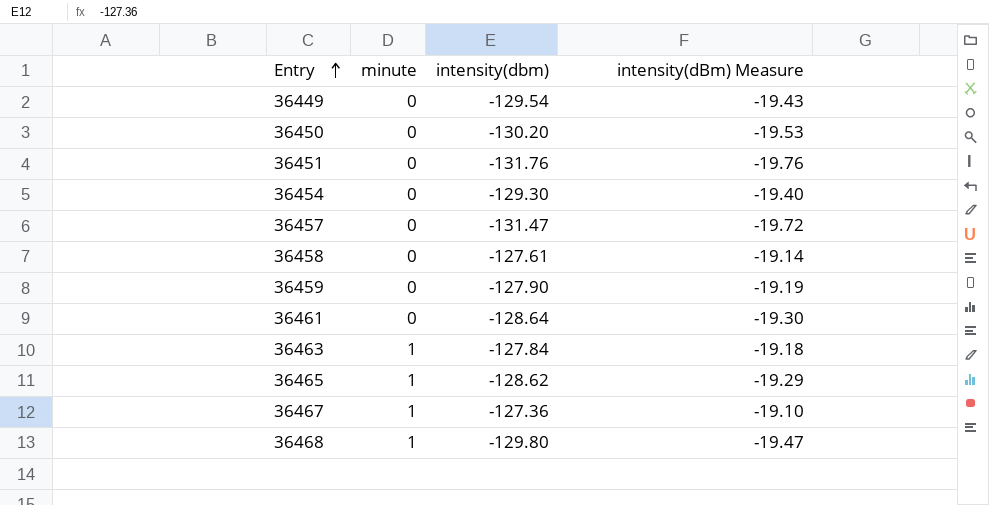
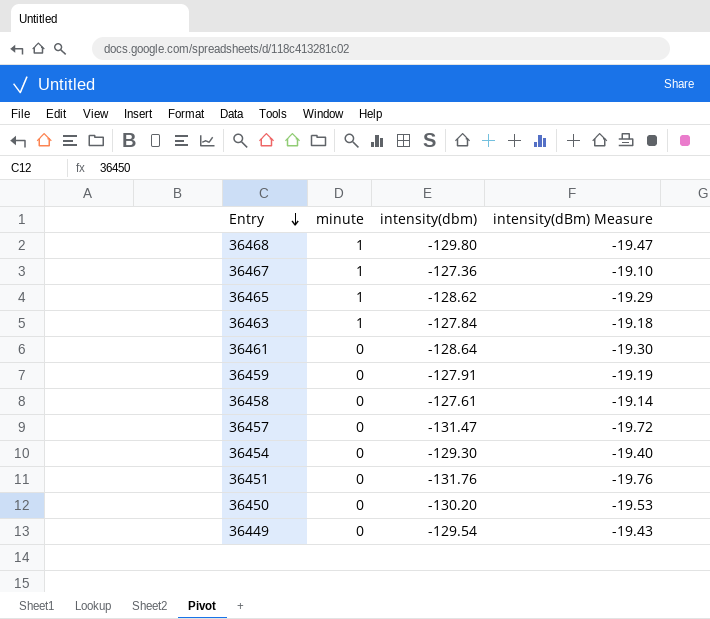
row order: Entry ascending -> Entry descending
36459 | intensity(dbm): -127.90 -> -127.91

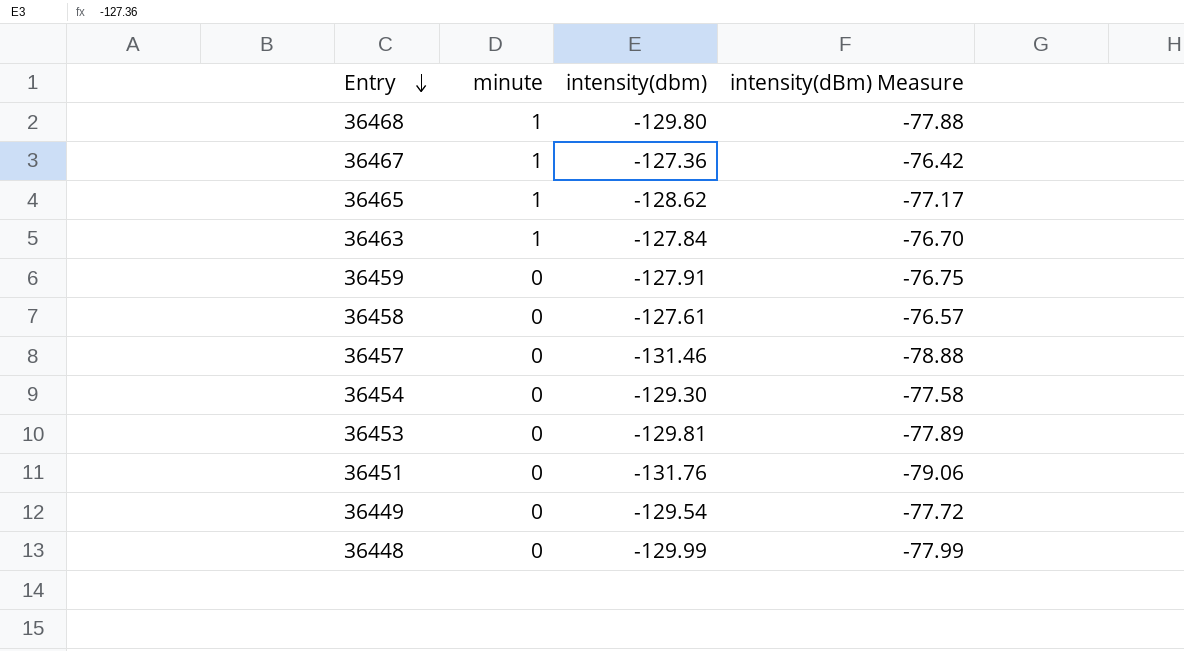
column intensity(dBm) Measure | formula: [intensity(dbm)] * 0.15 -> [intensity(dbm)] * 0.6
row 36461: 0 | -128.64 | -19.30 -> none
row 36450: 0 | -130.20 | -19.53 -> none
36457 | intensity(dbm): -131.47 -> -131.46
row 36453: none -> 0 | -129.81 | -77.89
row 36448: none -> 0 | -129.99 | -77.99

